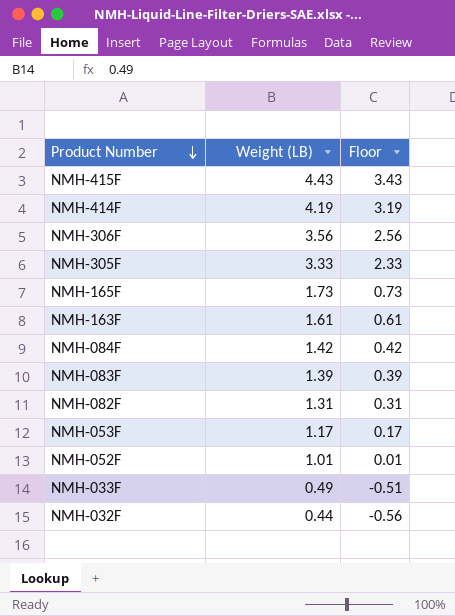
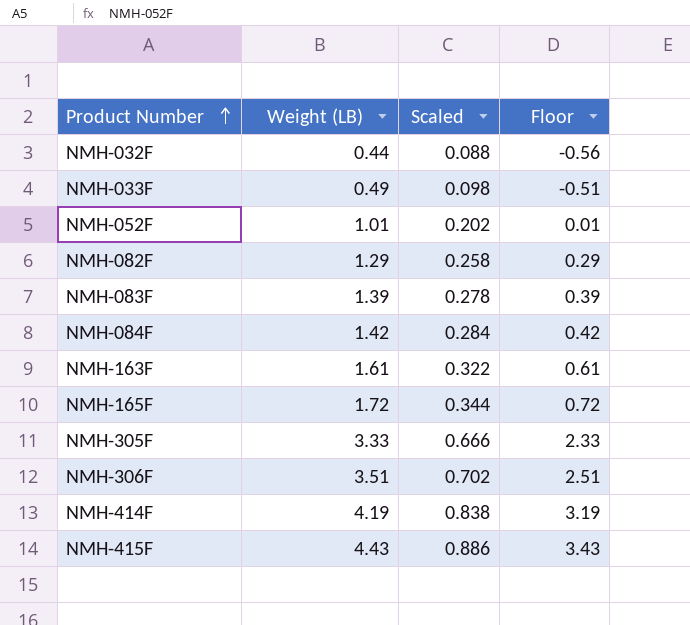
row order: Product Number descending -> Product Number ascending
column Scaled | formula: none -> [Weight (LB)] * 0.2
row NMH-053F: 1.17 | 0.17 -> none
NMH-082F | Weight (LB): 1.31 -> 1.29
NMH-082F | Floor: 0.31 -> 0.29
NMH-165F | Weight (LB): 1.73 -> 1.72
NMH-165F | Floor: 0.73 -> 0.72
NMH-306F | Weight (LB): 3.56 -> 3.51
NMH-306F | Floor: 2.56 -> 2.51

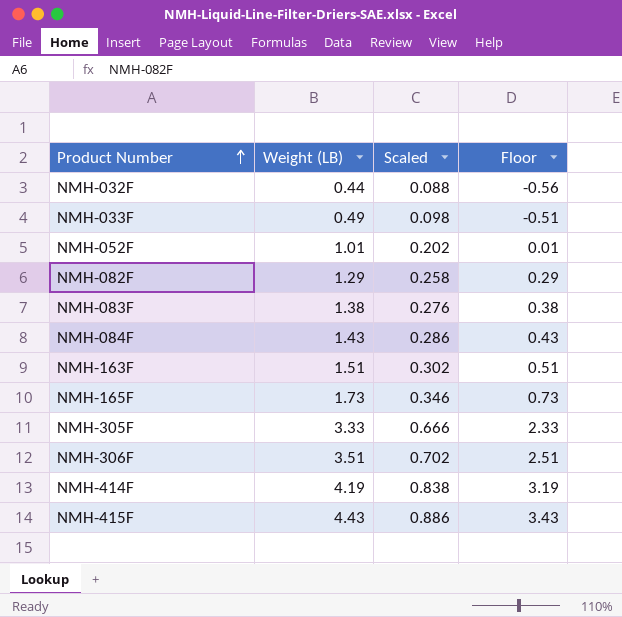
NMH-083F | Weight (LB): 1.39 -> 1.38
NMH-083F | Scaled: 0.278 -> 0.276
NMH-083F | Floor: 0.39 -> 0.38
NMH-084F | Weight (LB): 1.42 -> 1.43
NMH-084F | Scaled: 0.284 -> 0.286
NMH-084F | Floor: 0.42 -> 0.43
NMH-163F | Weight (LB): 1.61 -> 1.51
NMH-163F | Scaled: 0.322 -> 0.302
NMH-163F | Floor: 0.61 -> 0.51
NMH-165F | Weight (LB): 1.72 -> 1.73
NMH-165F | Scaled: 0.344 -> 0.346
NMH-165F | Floor: 0.72 -> 0.73

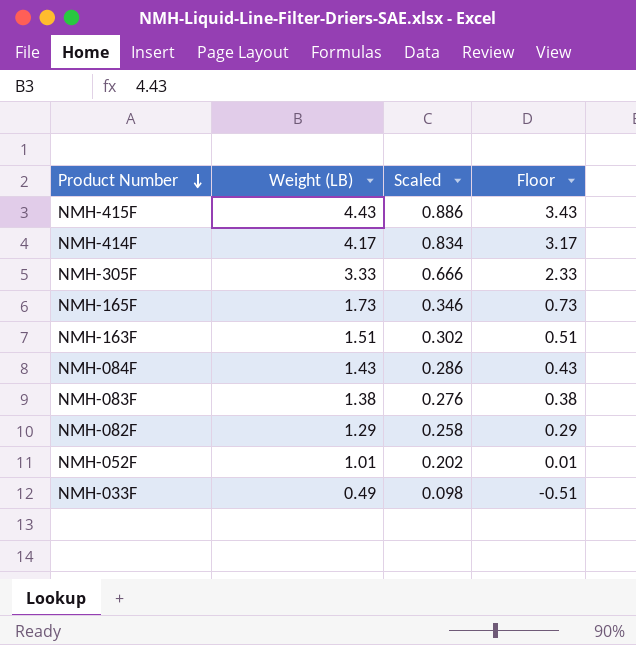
row order: Product Number ascending -> Product Number descending
row NMH-032F: 0.44 | 0.088 | -0.56 -> none
row NMH-306F: 3.51 | 0.702 | 2.51 -> none
NMH-414F | Weight (LB): 4.19 -> 4.17
NMH-414F | Scaled: 0.838 -> 0.834
NMH-414F | Floor: 3.19 -> 3.17

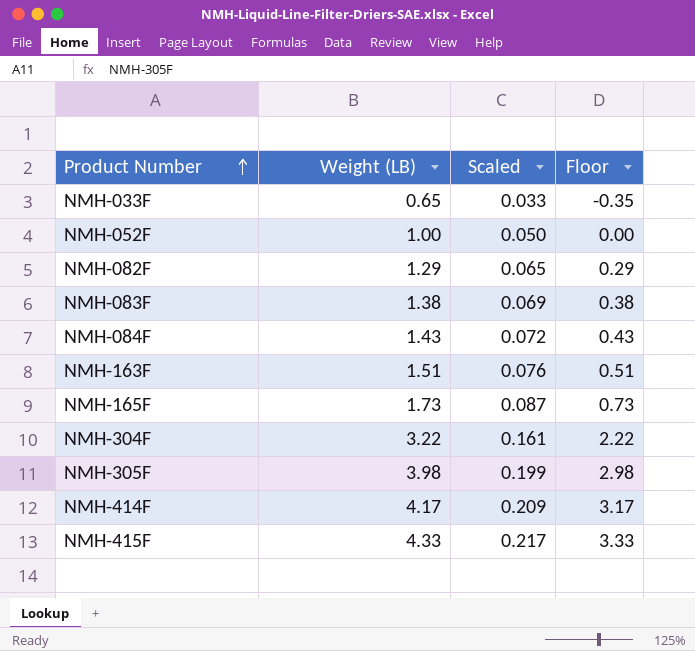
row order: Product Number descending -> Product Number ascending
column Scaled | formula: [Weight (LB)] * 0.2 -> [Weight (LB)] * 0.05
NMH-033F | Weight (LB): 0.49 -> 0.65
NMH-033F | Floor: -0.51 -> -0.35
NMH-052F | Weight (LB): 1.01 -> 1.00
NMH-052F | Floor: 0.01 -> 0.00
row NMH-304F: none -> 3.22 | 0.161 | 2.22
NMH-305F | Weight (LB): 3.33 -> 3.98
NMH-305F | Floor: 2.33 -> 2.98
NMH-415F | Weight (LB): 4.43 -> 4.33
NMH-415F | Floor: 3.43 -> 3.33

